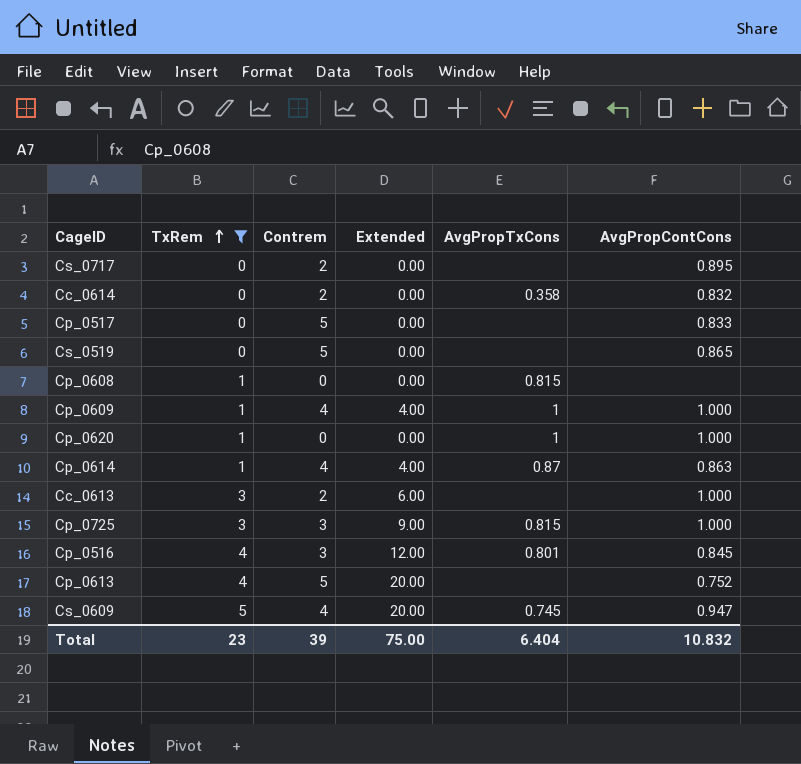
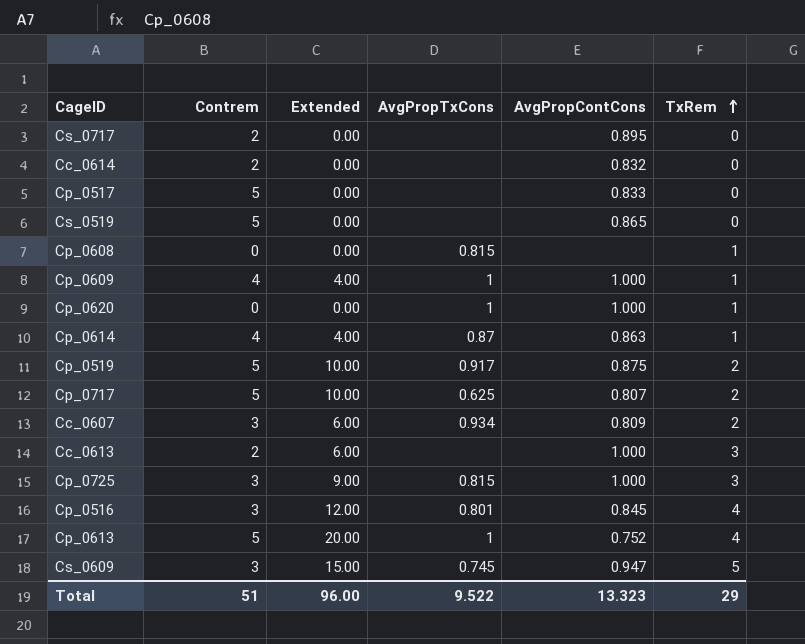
filter: TxRem != 2 -> none
column TxRem | position: 2 -> 6
Cc_0614 | AvgPropTxCons: 0.358 -> none
Cp_0613 | AvgPropTxCons: none -> 1
Cs_0609 | Contrem: 4 -> 3
Cs_0609 | Extended: 20.00 -> 15.00
Total | Contrem: 39 -> 51
Total | Extended: 75.00 -> 96.00
Total | AvgPropTxCons: 6.404 -> 9.522
Total | AvgPropContCons: 10.832 -> 13.323
Total | TxRem: 23 -> 29

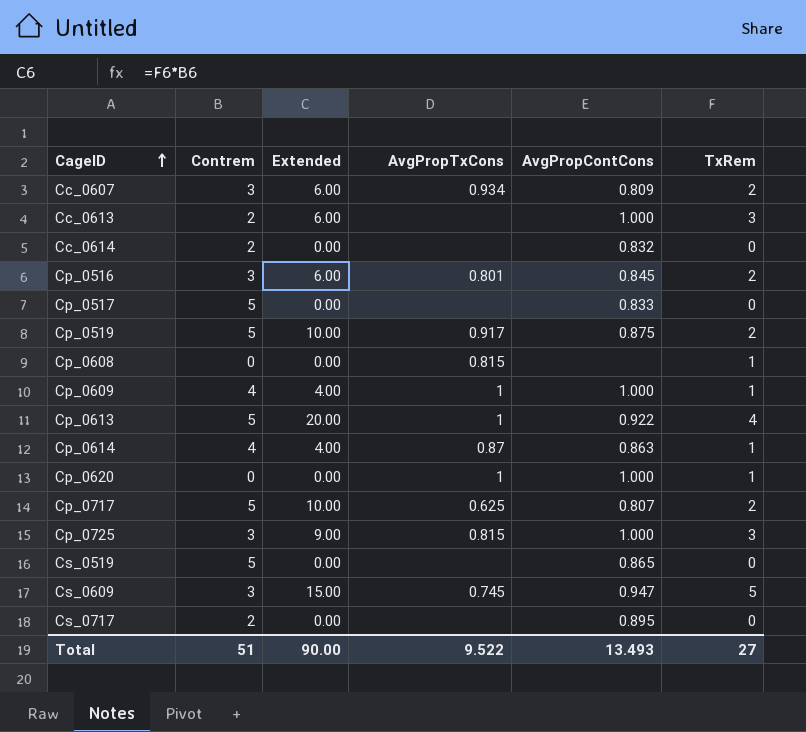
row order: TxRem ascending -> CageID ascending
Cp_0516 | Extended: 12.00 -> 6.00
Cp_0516 | TxRem: 4 -> 2
Cp_0613 | AvgPropContCons: 0.752 -> 0.922
Total | Extended: 96.00 -> 90.00
Total | AvgPropContCons: 13.323 -> 13.493
Total | TxRem: 29 -> 27

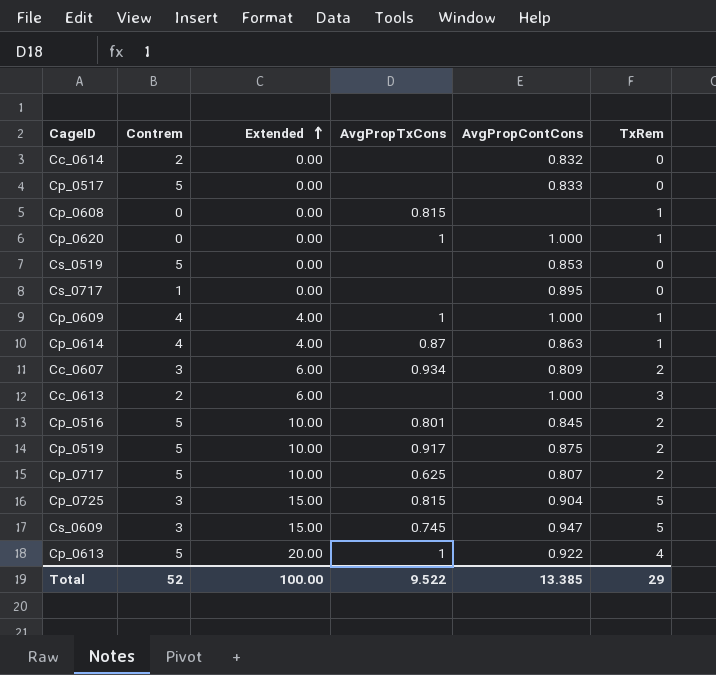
row order: CageID ascending -> Extended ascending
Cs_0519 | AvgPropContCons: 0.865 -> 0.853
Cs_0717 | Contrem: 2 -> 1
Cp_0516 | Contrem: 3 -> 5
Cp_0516 | Extended: 6.00 -> 10.00
Cp_0725 | Extended: 9.00 -> 15.00
Cp_0725 | AvgPropContCons: 1.000 -> 0.904
Cp_0725 | TxRem: 3 -> 5
Total | Contrem: 51 -> 52
Total | Extended: 90.00 -> 100.00
Total | AvgPropContCons: 13.493 -> 13.385
Total | TxRem: 27 -> 29

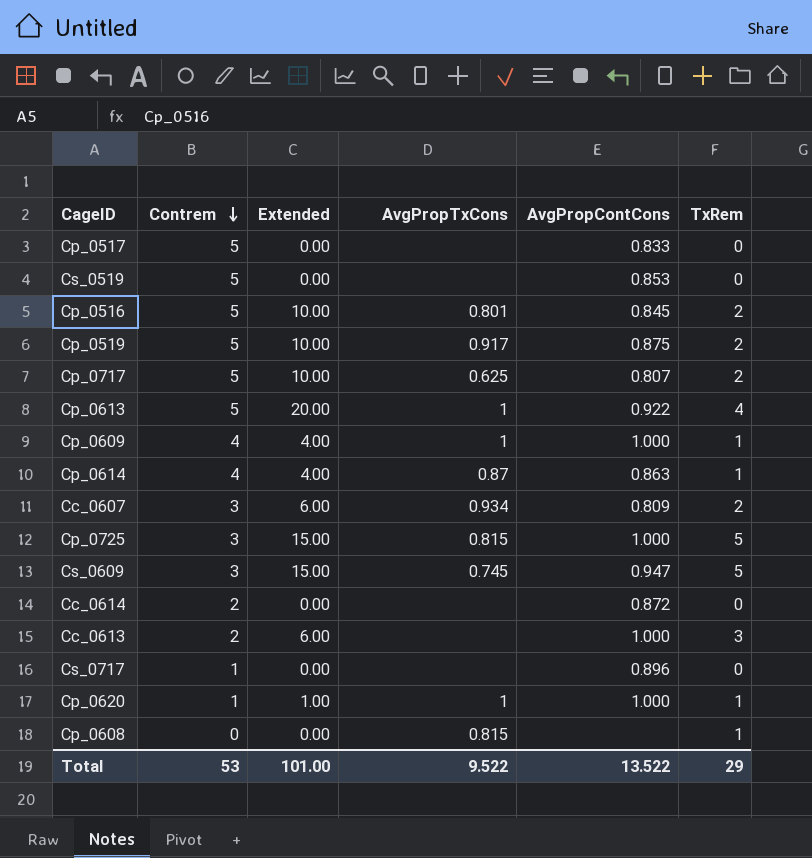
row order: Extended ascending -> Contrem descending
Cp_0725 | AvgPropContCons: 0.904 -> 1.000
Cc_0614 | AvgPropContCons: 0.832 -> 0.872
Cs_0717 | AvgPropContCons: 0.895 -> 0.896
Cp_0620 | Contrem: 0 -> 1
Cp_0620 | Extended: 0.00 -> 1.00
Total | Contrem: 52 -> 53
Total | Extended: 100.00 -> 101.00
Total | AvgPropContCons: 13.385 -> 13.522

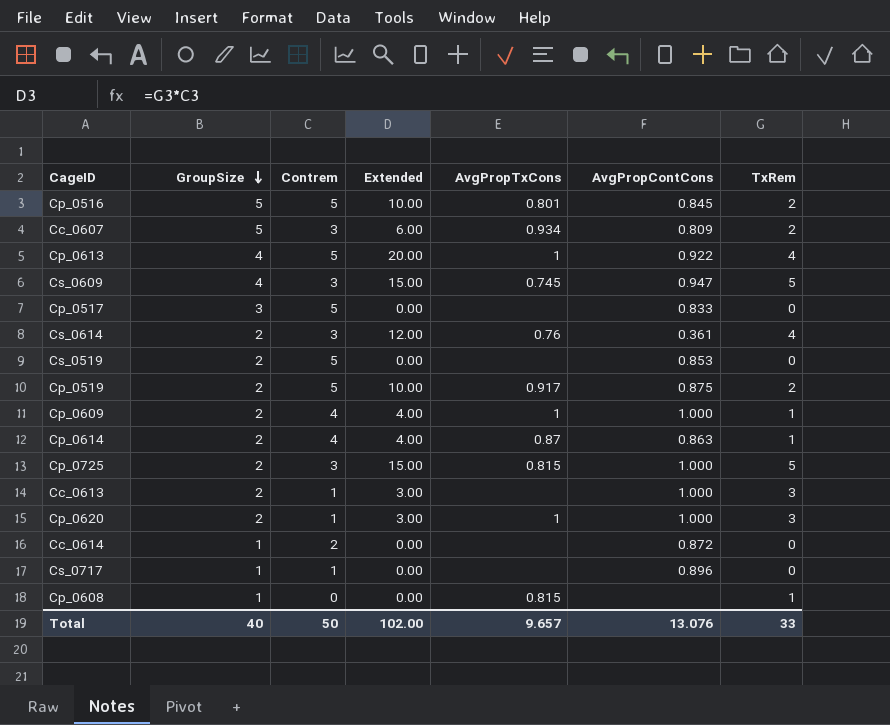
row order: Contrem descending -> GroupSize descending
column GroupSize | position: none -> 2
row Cp_0717: 5 | 10.00 | 0.625 | 0.807 | 2 -> none
row Cs_0614: none -> 2 | 3 | 12.00 | 0.76 | 0.361 | 4
Cc_0613 | Contrem: 2 -> 1
Cc_0613 | Extended: 6.00 -> 3.00
Cp_0620 | Extended: 1.00 -> 3.00
Cp_0620 | TxRem: 1 -> 3
Total | Contrem: 53 -> 50
Total | Extended: 101.00 -> 102.00
Total | AvgPropTxCons: 9.522 -> 9.657
Total | AvgPropContCons: 13.522 -> 13.076
Total | TxRem: 29 -> 33

